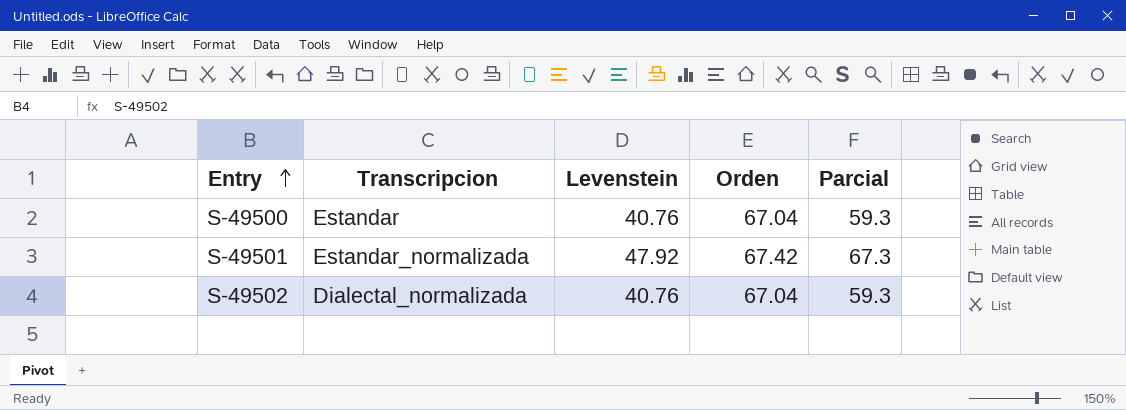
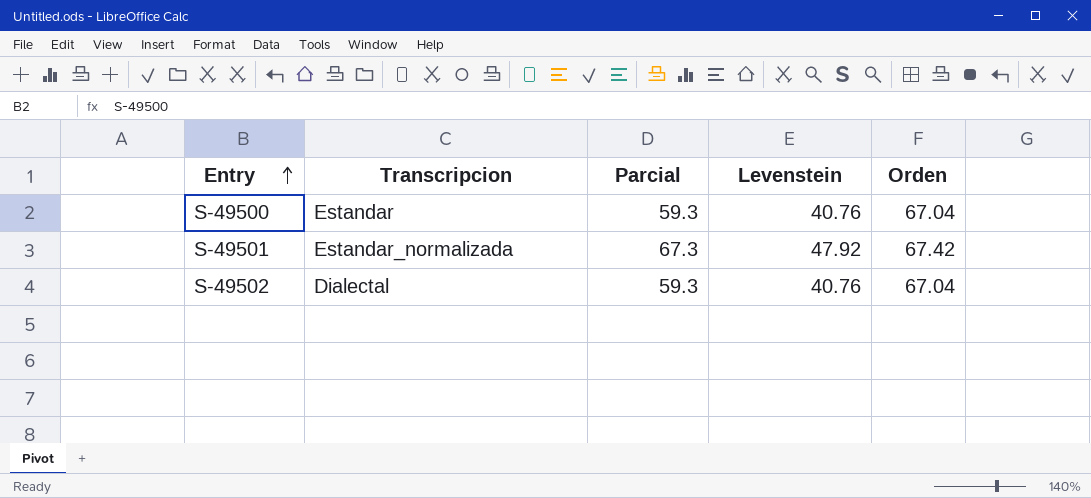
column Parcial | position: 5 -> 3
S-49502 | Transcripcion: Dialectal_normalizada -> Dialectal

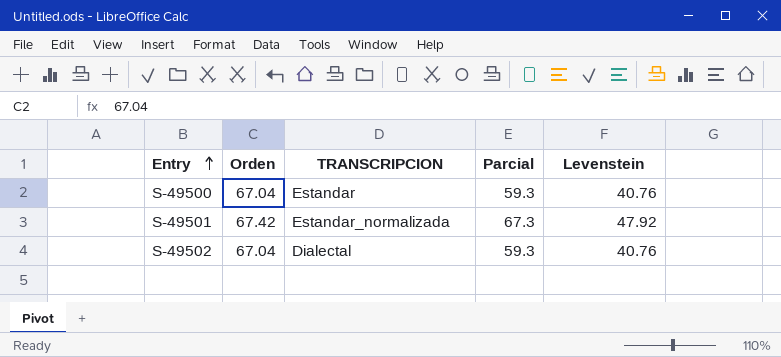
column Orden | position: 5 -> 2
column name: Transcripcion -> TRANSCRIPCION

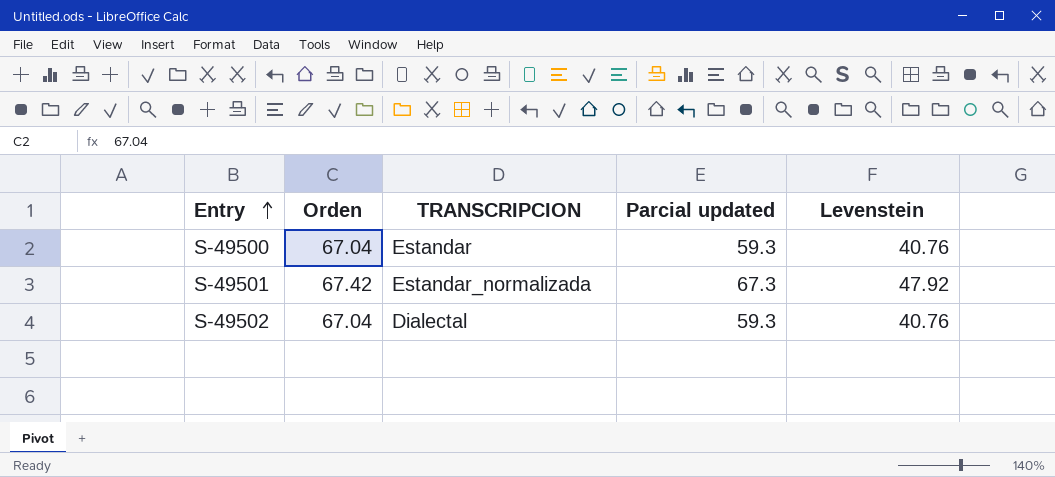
column name: Parcial -> Parcial updated

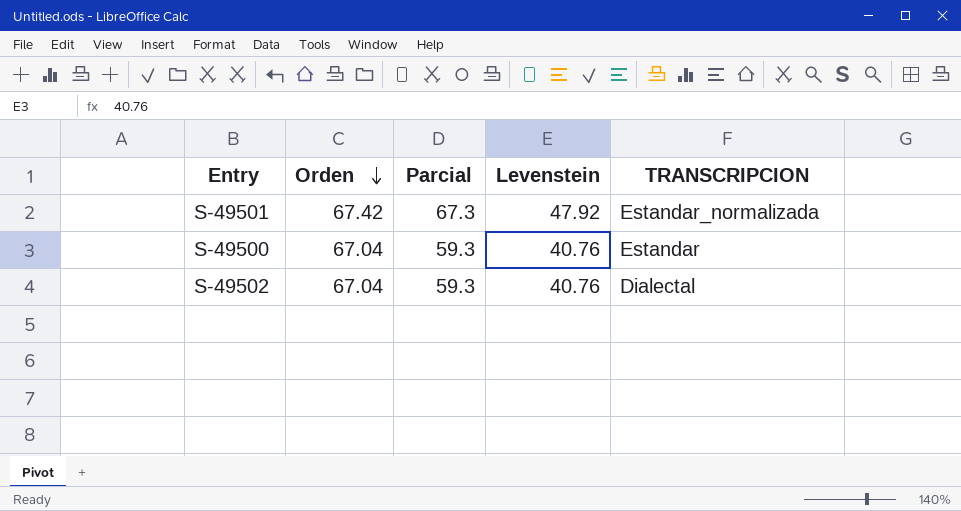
row order: Entry ascending -> Orden descending
column name: Parcial updated -> Parcial
column TRANSCRIPCION | position: 3 -> 5

